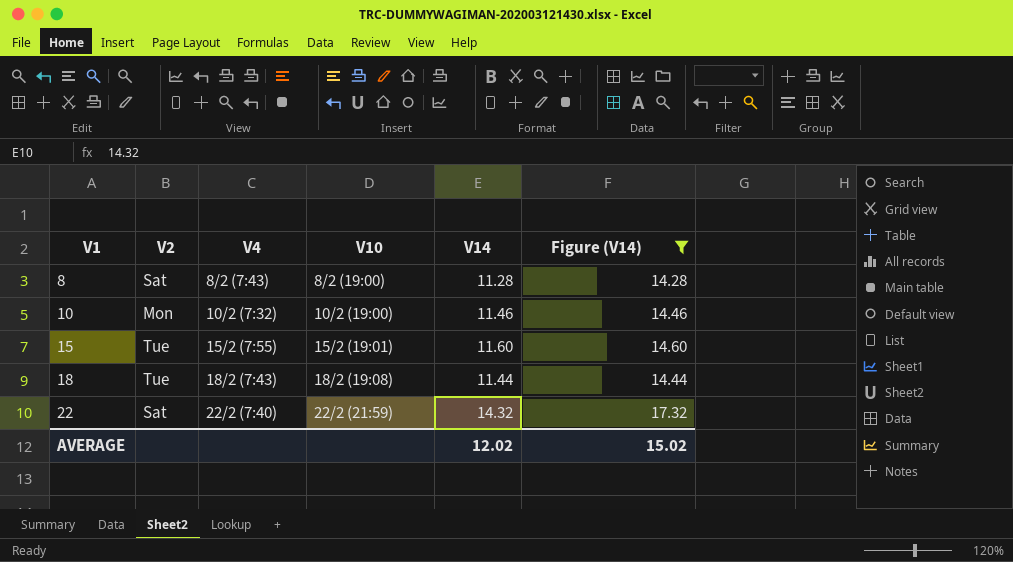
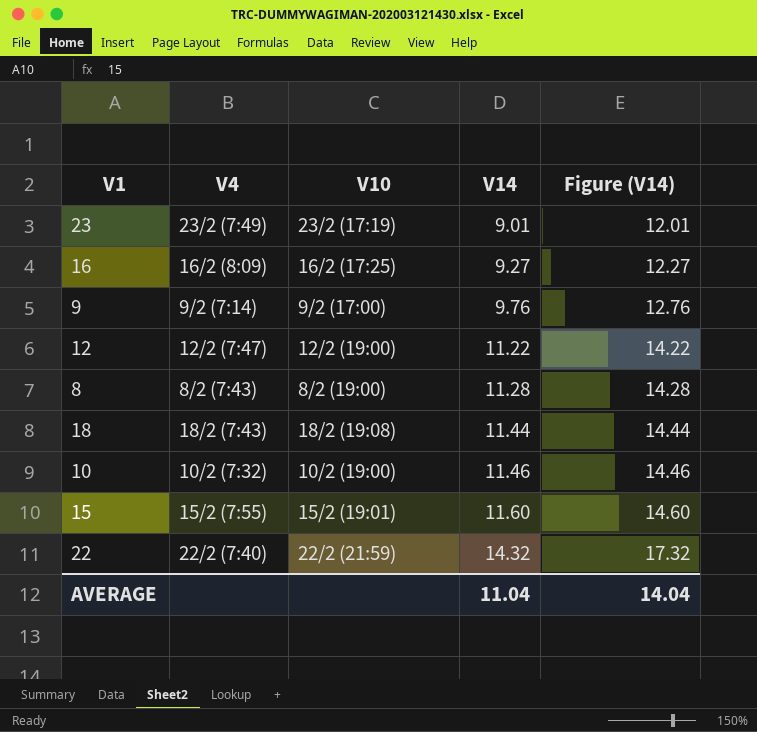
filter: Figure (V14) >= 14.28 -> none
row order: V1 ascending -> V14 ascending
column V2 | position: 2 -> none
AVERAGE | V14: 12.02 -> 11.04
AVERAGE | Figure (V14): 15.02 -> 14.04

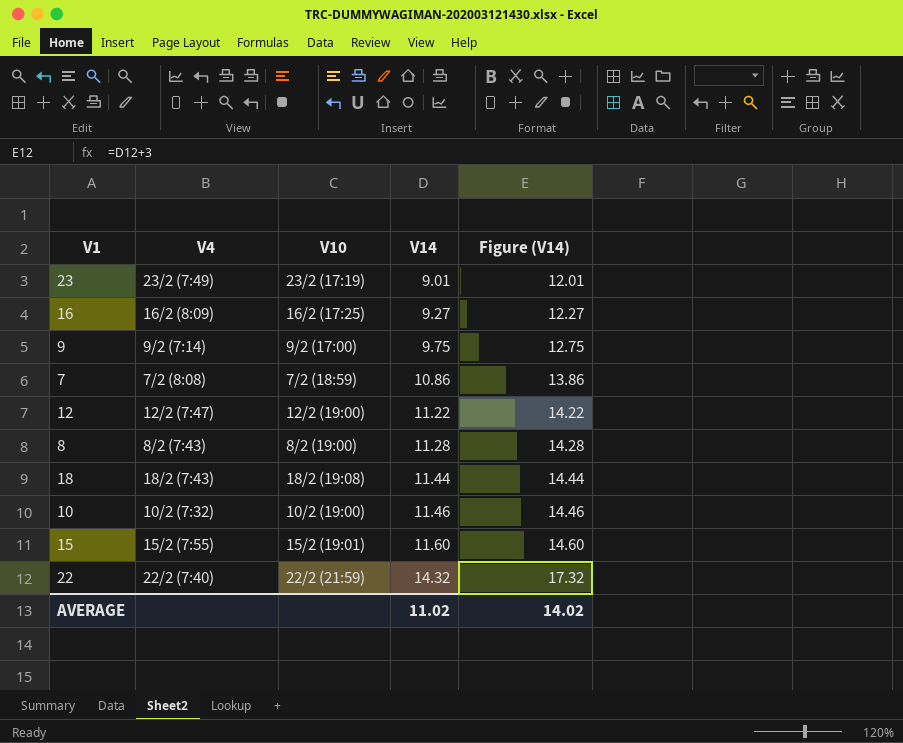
9 | V14: 9.76 -> 9.75
9 | Figure (V14): 12.76 -> 12.75
row 7: none -> 7/2 (8:08) | 7/2 (18:59) | 10.86 | 13.86
AVERAGE | V14: 11.04 -> 11.02
AVERAGE | Figure (V14): 14.04 -> 14.02

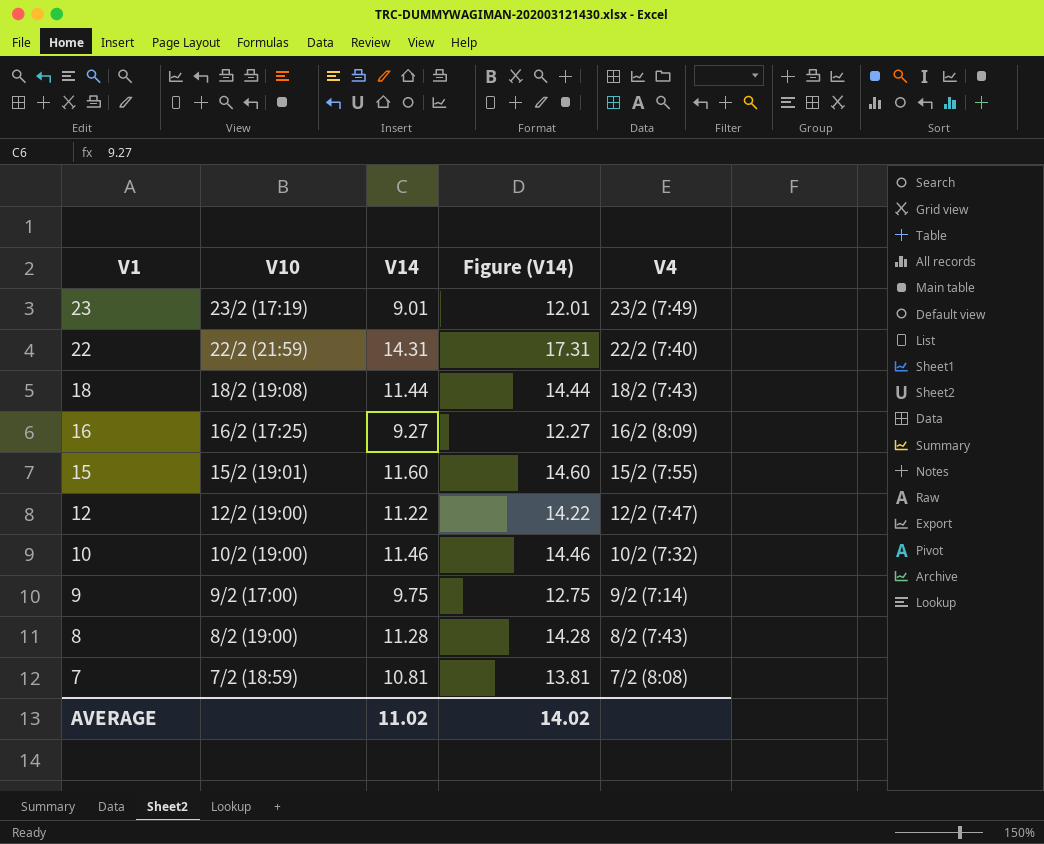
row order: V14 ascending -> V1 descending
column V4 | position: 2 -> 5
22 | V14: 14.32 -> 14.31
22 | Figure (V14): 17.32 -> 17.31
7 | V14: 10.86 -> 10.81
7 | Figure (V14): 13.86 -> 13.81

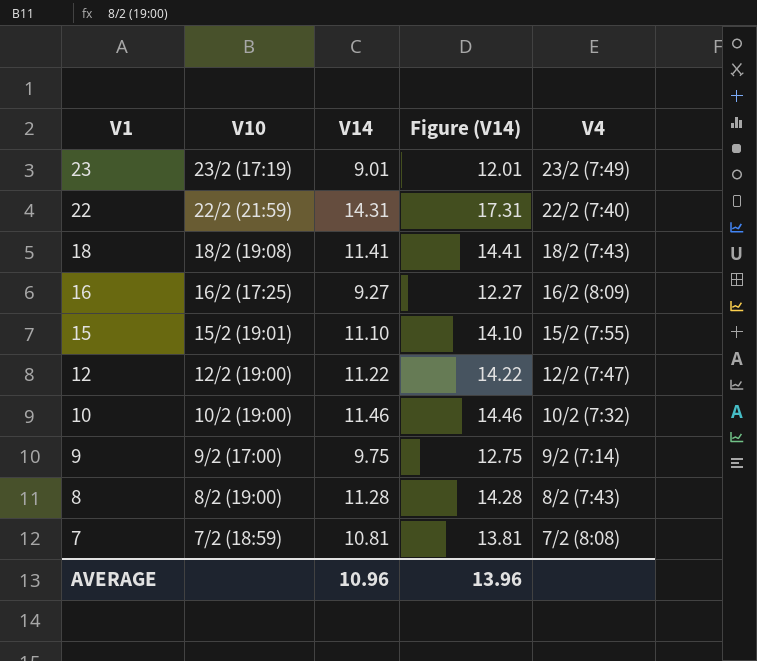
18 | V14: 11.44 -> 11.41
18 | Figure (V14): 14.44 -> 14.41
15 | V14: 11.60 -> 11.10
15 | Figure (V14): 14.60 -> 14.10
AVERAGE | V14: 11.02 -> 10.96
AVERAGE | Figure (V14): 14.02 -> 13.96

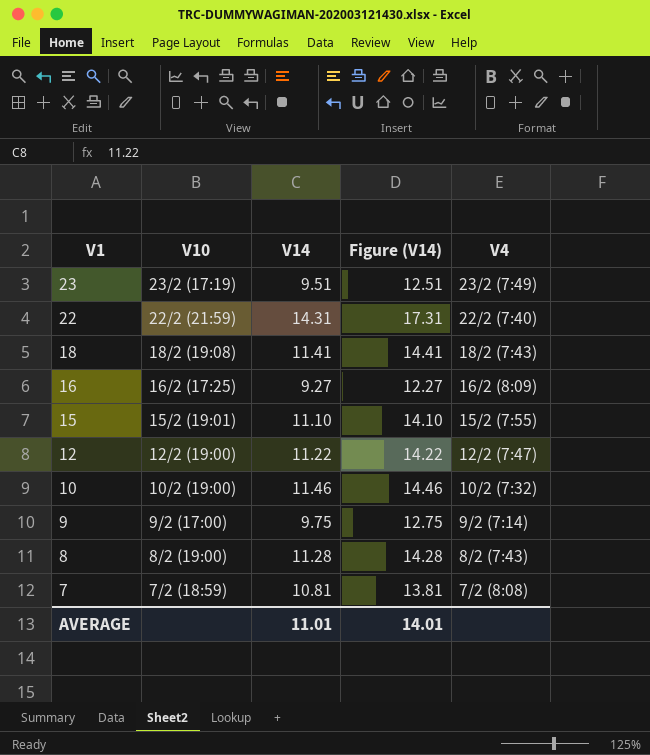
23 | V14: 9.01 -> 9.51
23 | Figure (V14): 12.01 -> 12.51
AVERAGE | V14: 10.96 -> 11.01
AVERAGE | Figure (V14): 13.96 -> 14.01

